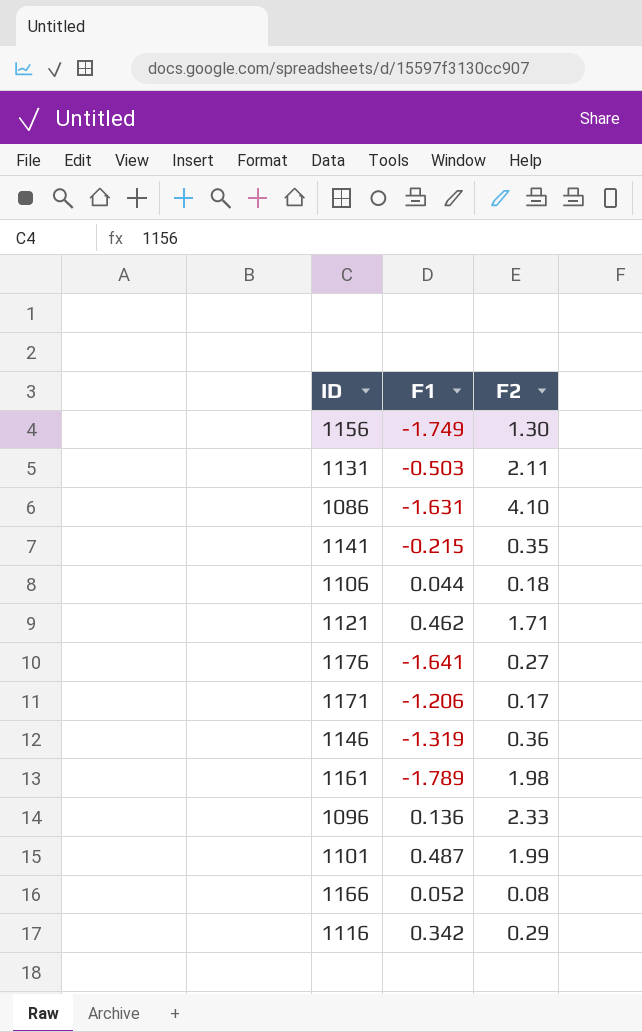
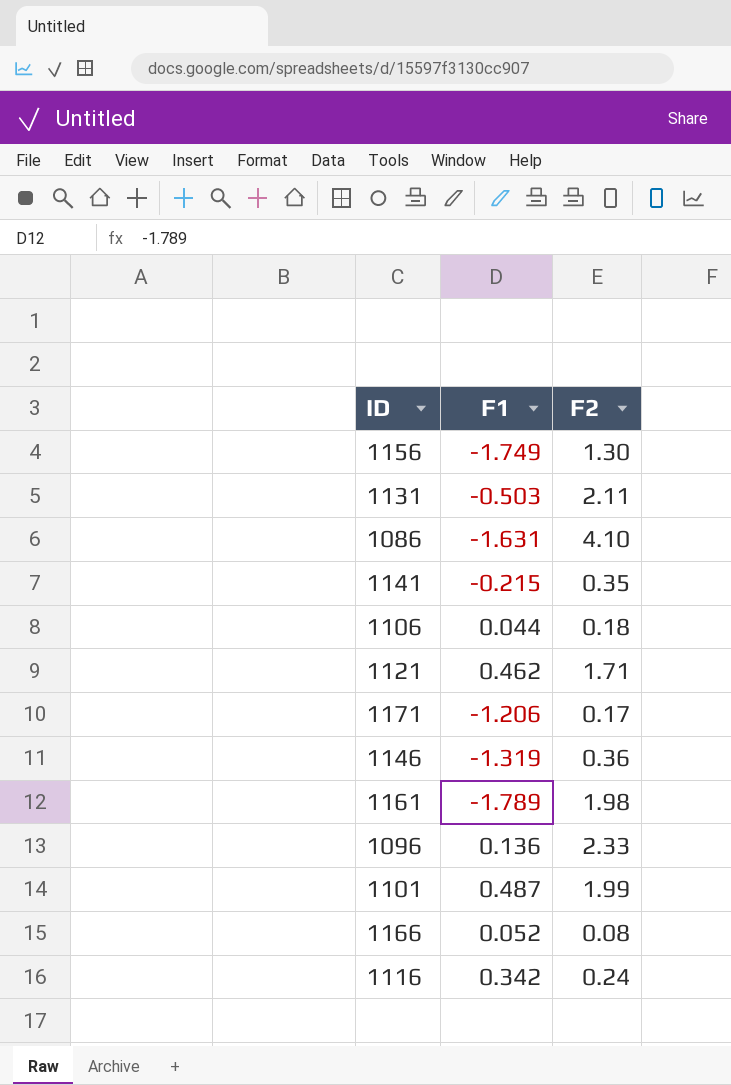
row 1176: -1.641 | 0.27 -> none
1116 | F2: 0.29 -> 0.24

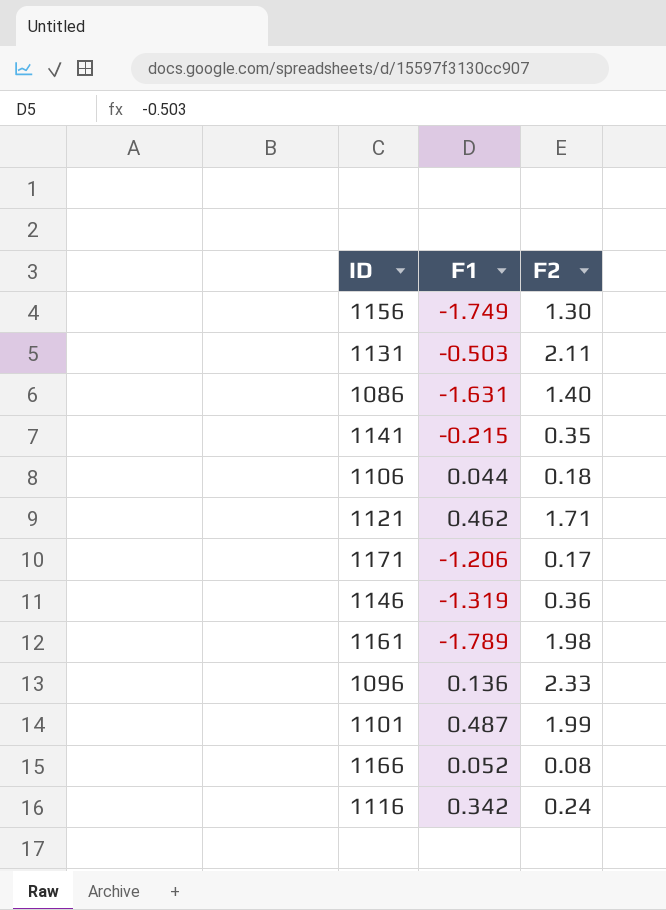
1086 | F2: 4.10 -> 1.40

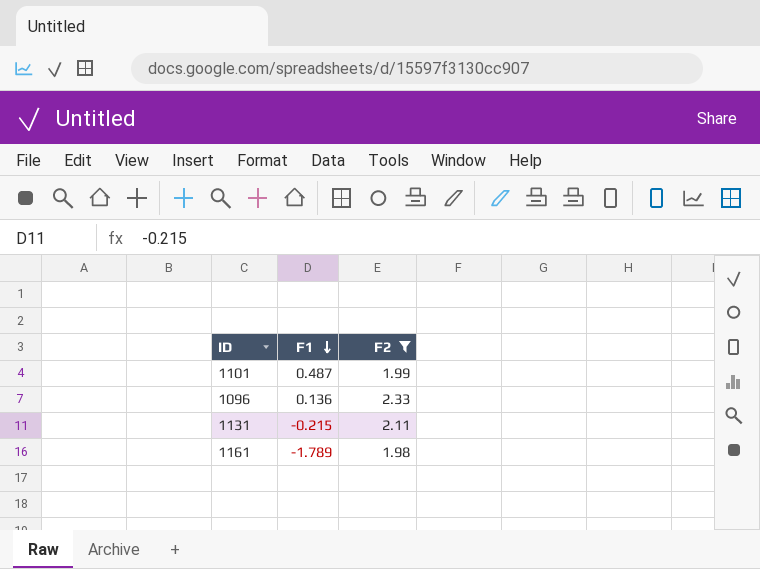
filter: none -> F2 >= 1.98
row order: none -> F1 descending
1131 | F1: -0.503 -> -0.215

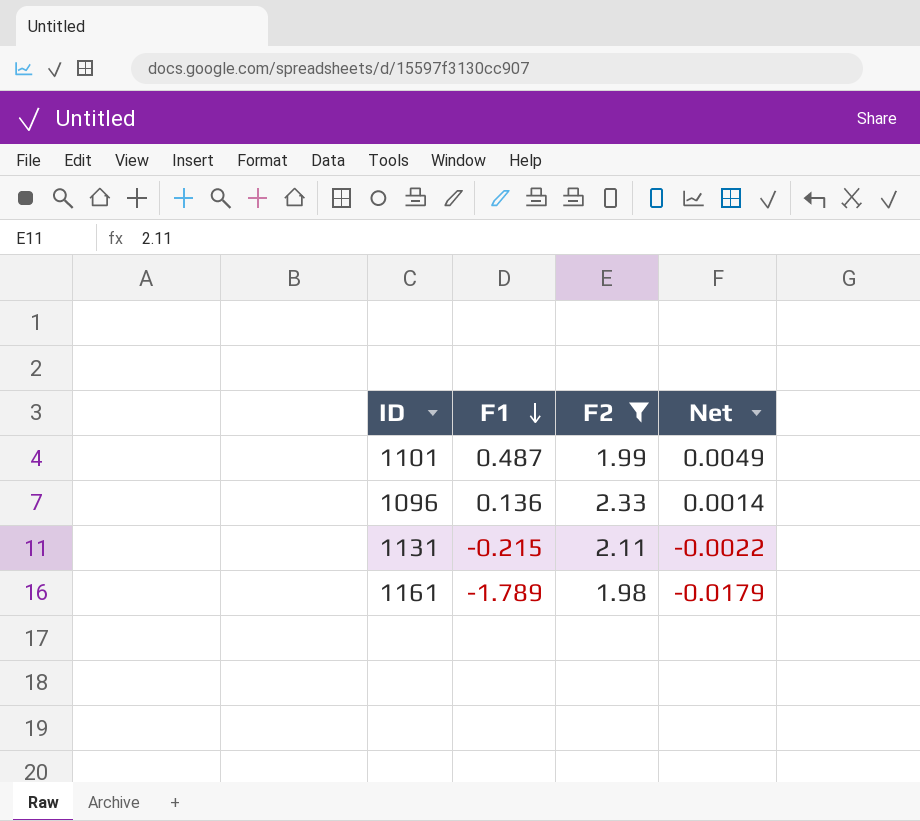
column Net | formula: none -> [F1] * 0.01

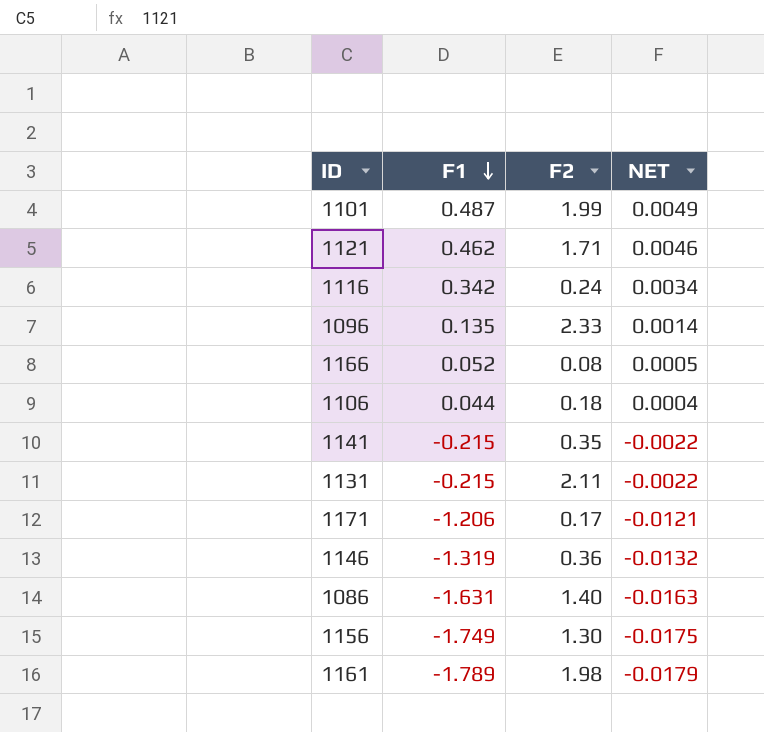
filter: F2 >= 1.98 -> none
column name: Net -> NET
1096 | F1: 0.136 -> 0.135

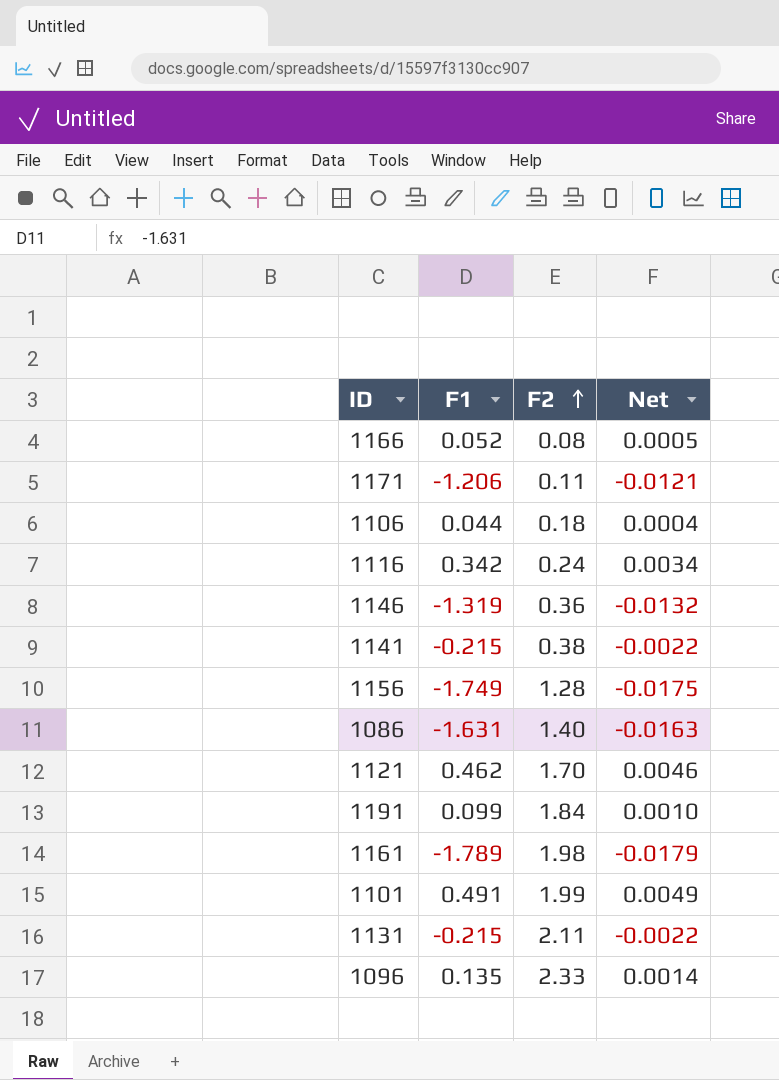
row order: F1 descending -> F2 ascending
column name: NET -> Net
1171 | F2: 0.17 -> 0.11
1141 | F2: 0.35 -> 0.38
1156 | F2: 1.30 -> 1.28
1121 | F2: 1.71 -> 1.70
row 1191: none -> 0.099 | 1.84 | 0.0010
1101 | F1: 0.487 -> 0.491

